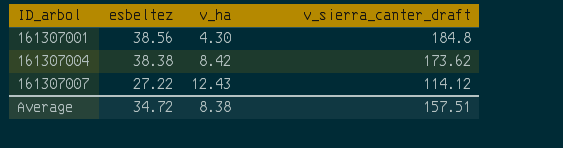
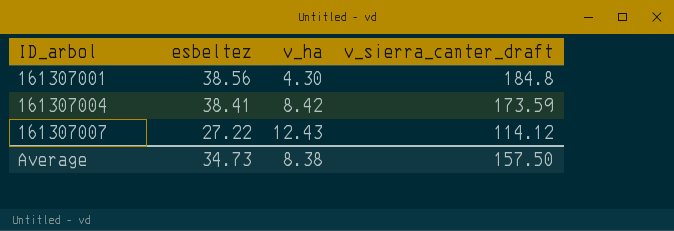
161307004 | esbeltez: 38.38 -> 38.41
161307004 | v_sierra_canter_draft: 173.62 -> 173.59
Average | esbeltez: 34.72 -> 34.73
Average | v_sierra_canter_draft: 157.51 -> 157.50

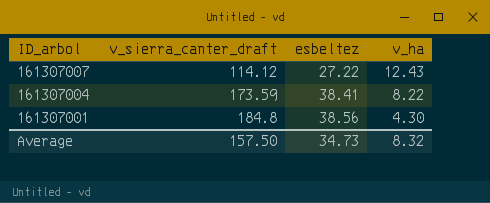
row order: ID_arbol ascending -> ID_arbol descending
column v_sierra_canter_draft | position: 4 -> 2
161307004 | v_ha: 8.42 -> 8.22
Average | v_ha: 8.38 -> 8.32

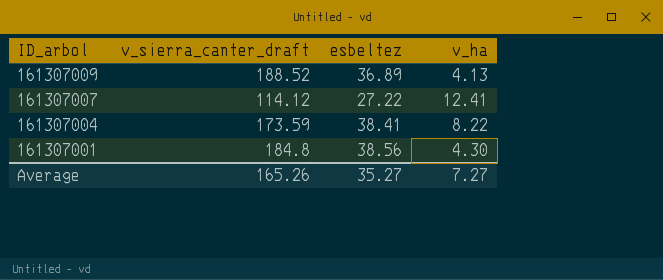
row 161307009: none -> 188.52 | 36.89 | 4.13
161307007 | v_ha: 12.43 -> 12.41
Average | v_sierra_canter_draft: 157.50 -> 165.26
Average | esbeltez: 34.73 -> 35.27
Average | v_ha: 8.32 -> 7.27

